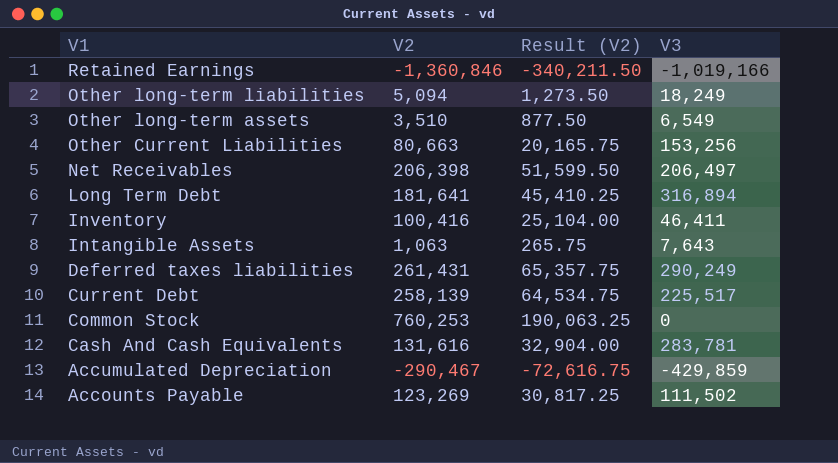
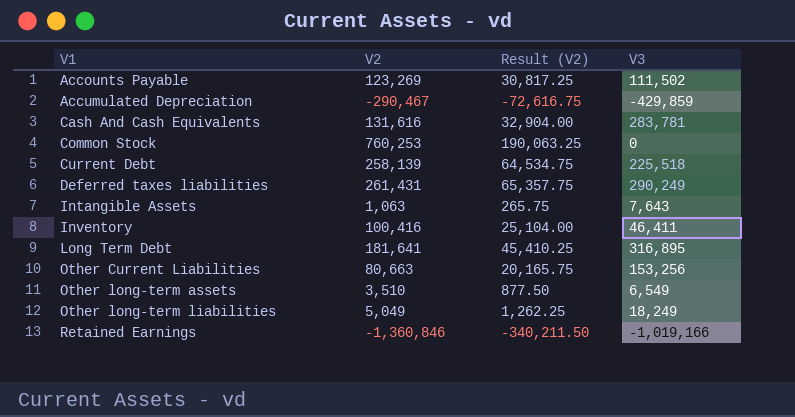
row order: V1 descending -> V1 ascending
row Net Receivables: 206,398 | 51,599.50 | 206,497 -> none
Current Debt | V3: 225,517 -> 225,518
Long Term Debt | V3: 316,894 -> 316,895
Other long-term liabilities | V2: 5,094 -> 5,049
Other long-term liabilities | Result (V2): 1,273.50 -> 1,262.25

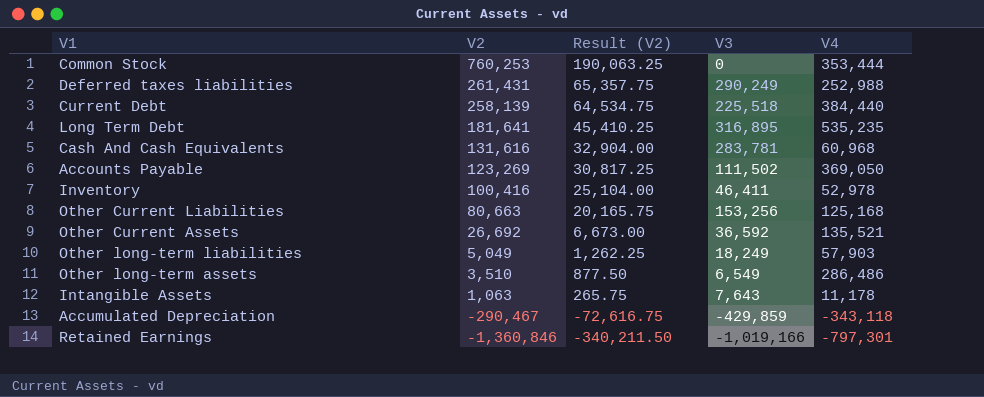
row order: V1 ascending -> V2 descending
column V4 | position: none -> 5
row Other Current Assets: none -> 26,692 | 6,673.00 | 36,592 | 135,521

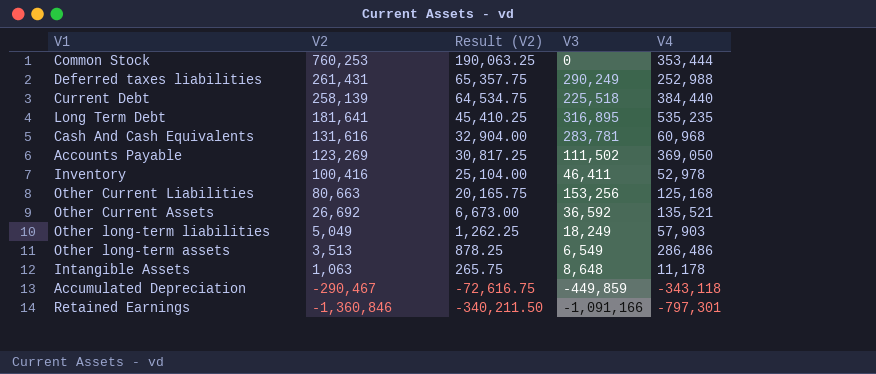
Other long-term assets | V2: 3,510 -> 3,513
Other long-term assets | Result (V2): 877.50 -> 878.25
Intangible Assets | V3: 7,643 -> 8,648
Accumulated Depreciation | V3: -429,859 -> -449,859
Retained Earnings | V3: -1,019,166 -> -1,091,166

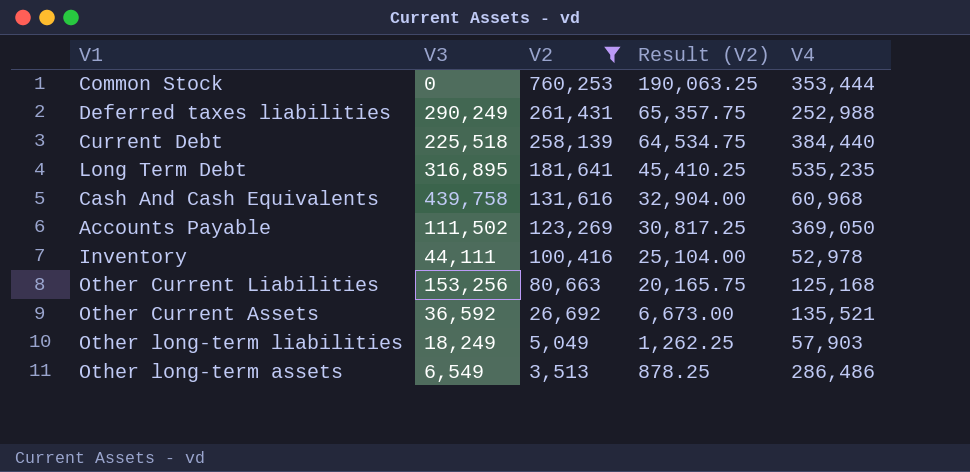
filter: none -> V2 >= 3,513
column V3 | position: 4 -> 2
Cash And Cash Equivalents | V3: 283,781 -> 439,758
Inventory | V3: 46,411 -> 44,111

